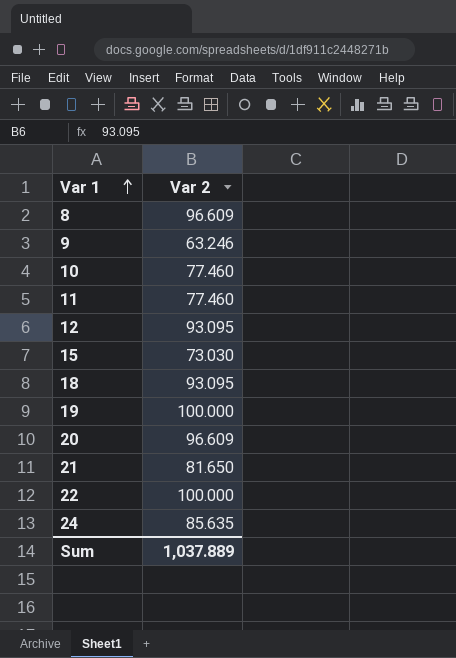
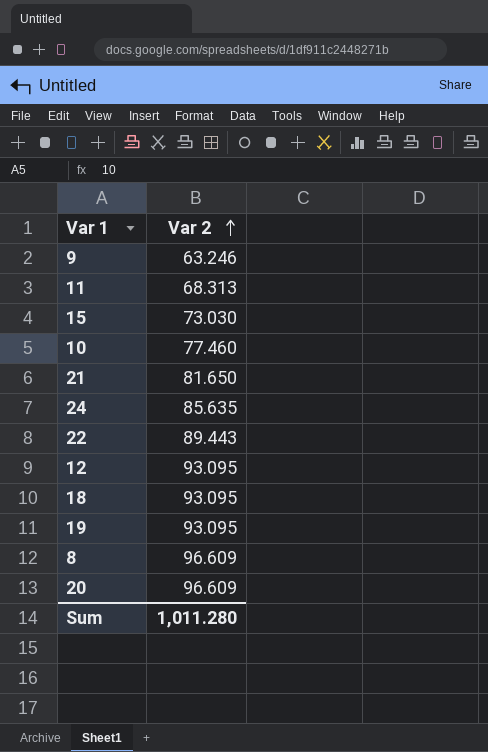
row order: Var 1 ascending -> Var 2 ascending
11 | Var 2: 77.460 -> 68.313
22 | Var 2: 100.000 -> 89.443
19 | Var 2: 100.000 -> 93.095
Sum | Var 2: 1,037.889 -> 1,011.280

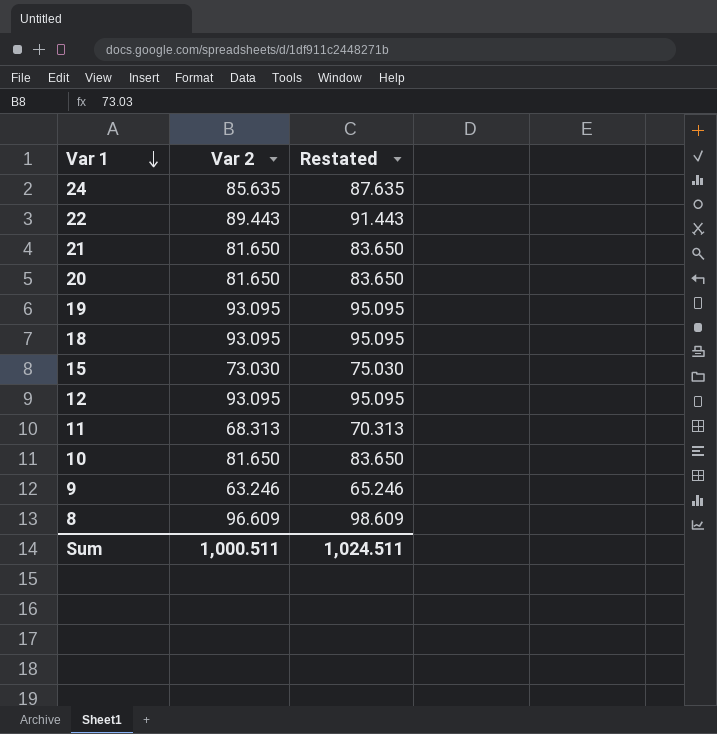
row order: Var 2 ascending -> Var 1 descending
column Restated | formula: none -> [Var 2] + 2
20 | Var 2: 96.609 -> 81.650
10 | Var 2: 77.460 -> 81.650
Sum | Var 2: 1,011.280 -> 1,000.511

